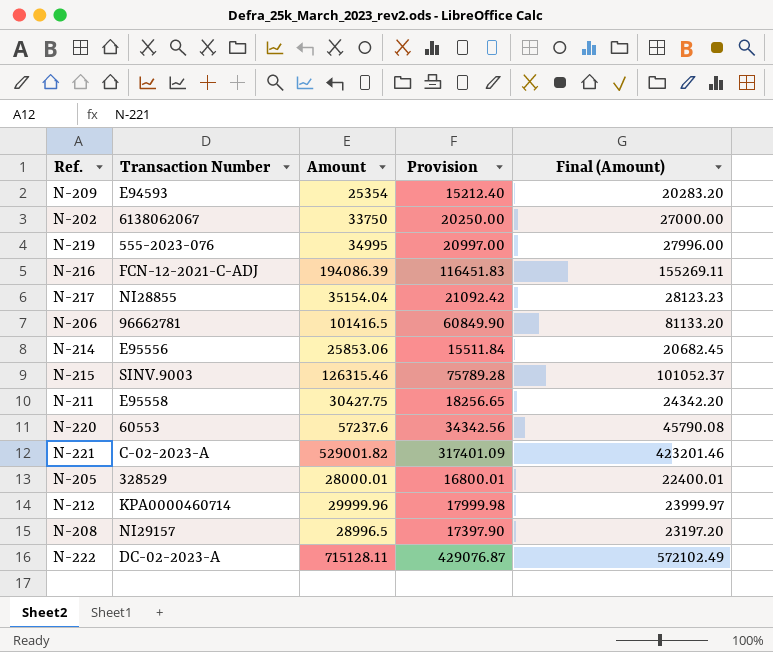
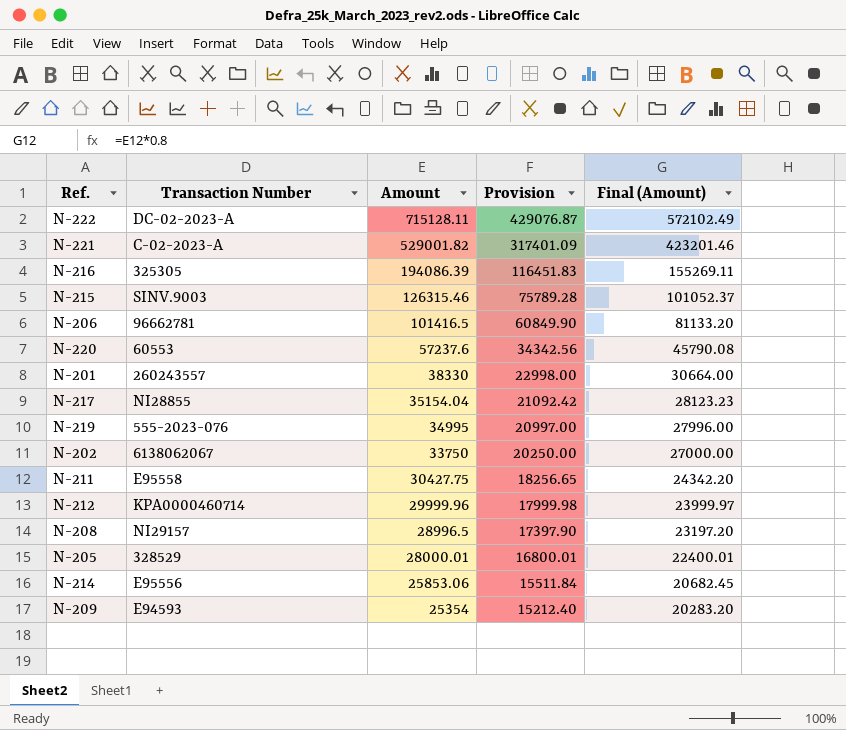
row order: none -> Amount descending
N-216 | Transaction Number: FCN-12-2021-C-ADJ -> 325305
row N-201: none -> 260243557 | 38330 | 22998.00 | 30664.00

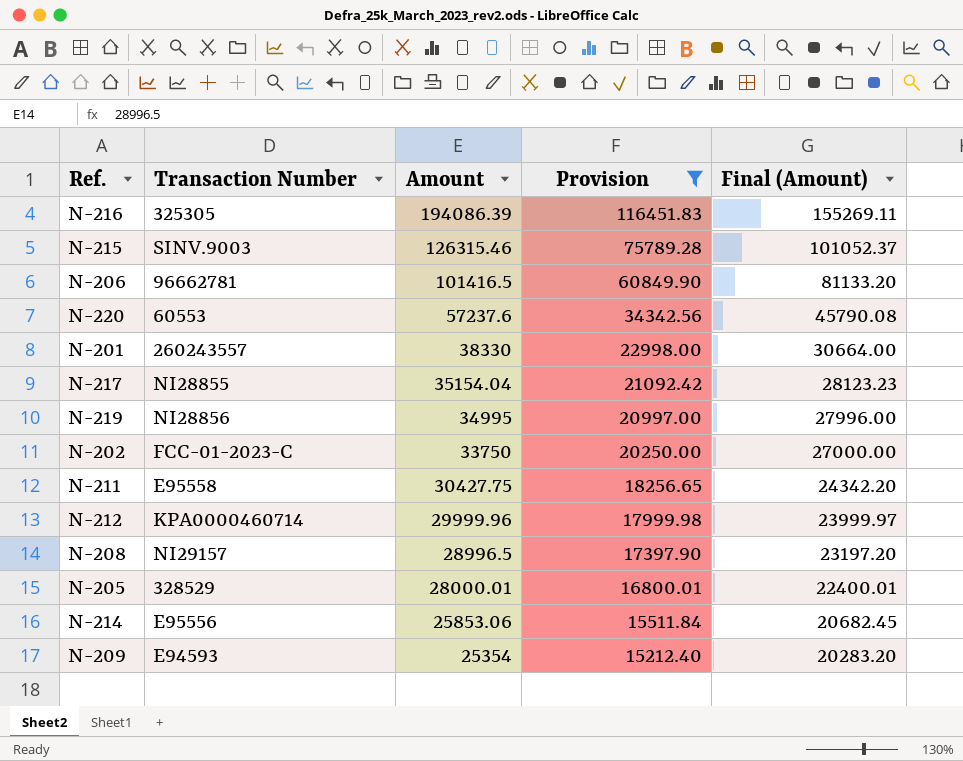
filter: none -> Provision <= 116451.83
N-219 | Transaction Number: 555-2023-076 -> NI28856
N-202 | Transaction Number: 6138062067 -> FCC-01-2023-C

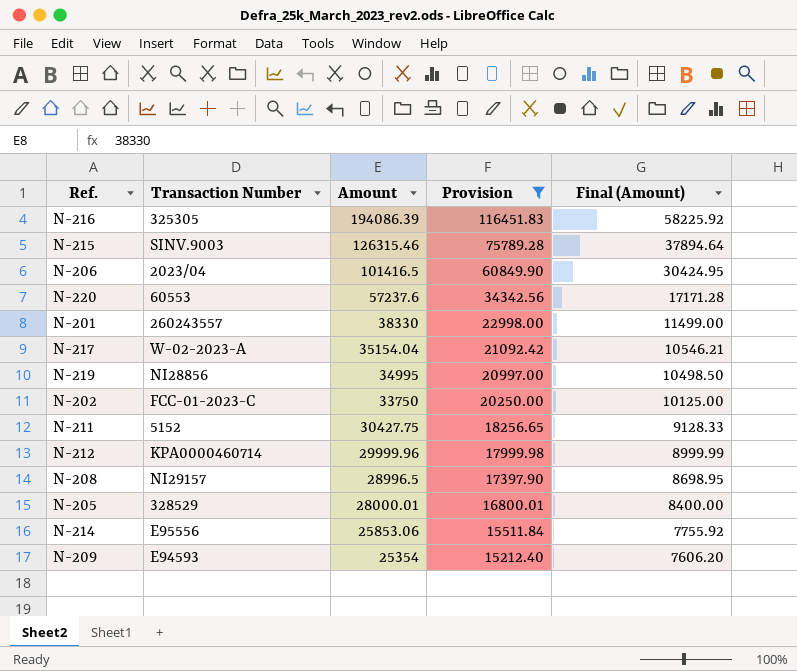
column Final (Amount) | formula: [Amount] * 0.8 -> [Amount] * 0.3
N-206 | Transaction Number: 96662781 -> 2023/04
N-217 | Transaction Number: NI28855 -> W-02-2023-A
N-211 | Transaction Number: E95558 -> 5152

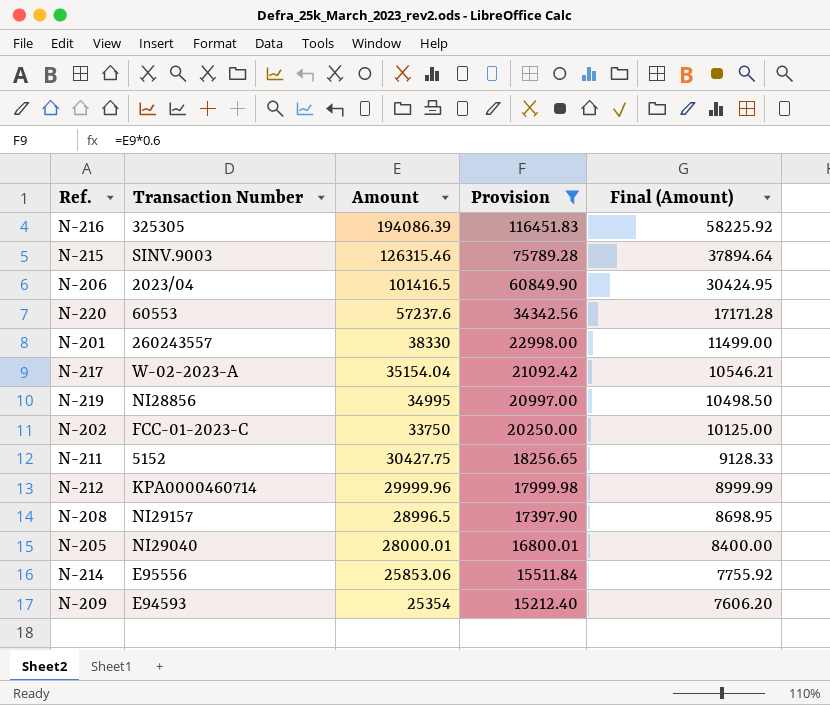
N-205 | Transaction Number: 328529 -> NI29040

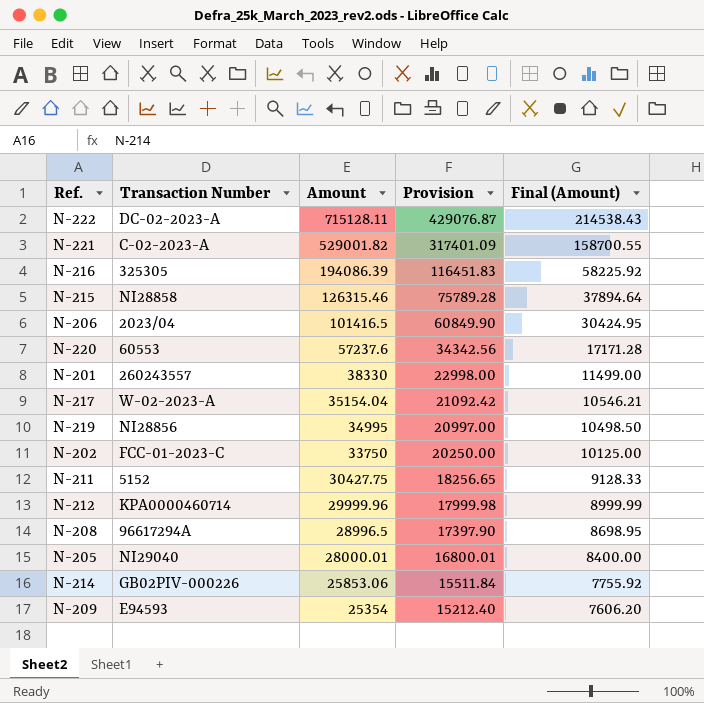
filter: Provision <= 116451.83 -> none
N-215 | Transaction Number: SINV.9003 -> NI28858
N-208 | Transaction Number: NI29157 -> 96617294A
N-214 | Transaction Number: E95556 -> GB02PIV-000226

